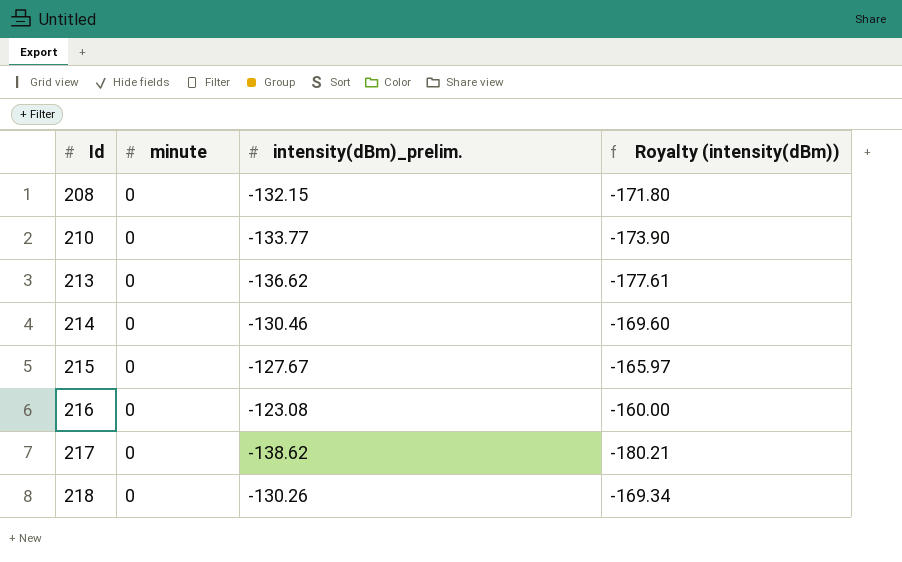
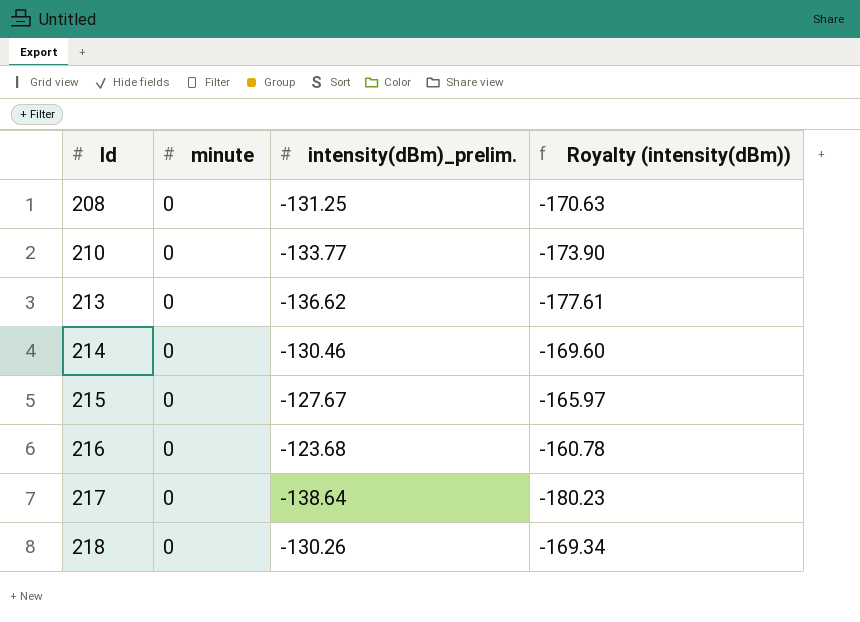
208 | intensity(dBm)_prelim.: -132.15 -> -131.25
208 | Royalty (intensity(dBm)): -171.80 -> -170.63
216 | intensity(dBm)_prelim.: -123.08 -> -123.68
216 | Royalty (intensity(dBm)): -160.00 -> -160.78
217 | intensity(dBm)_prelim.: -138.62 -> -138.64
217 | Royalty (intensity(dBm)): -180.21 -> -180.23

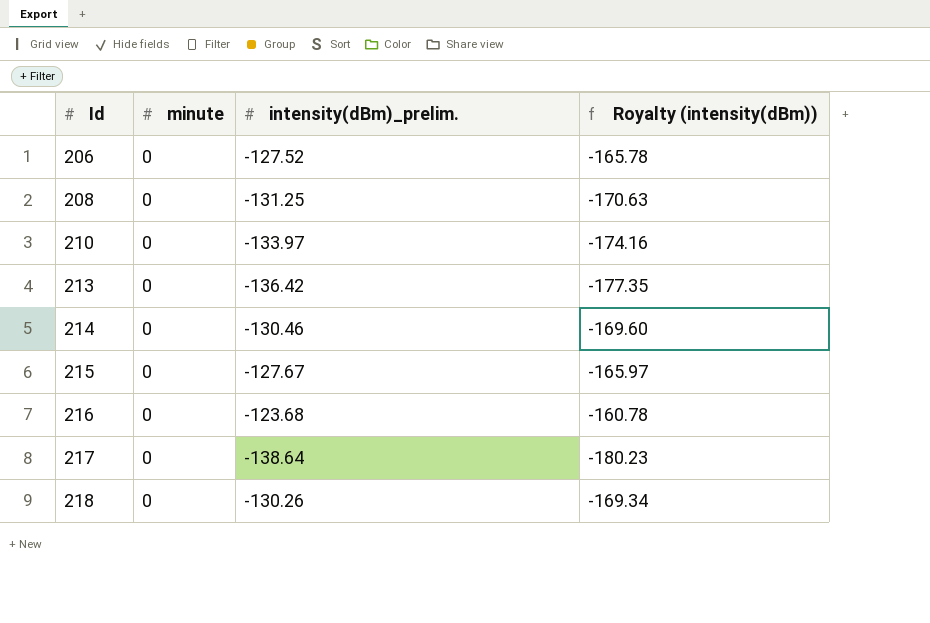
row 206: none -> 0 | -127.52 | -165.78
210 | intensity(dBm)_prelim.: -133.77 -> -133.97
210 | Royalty (intensity(dBm)): -173.90 -> -174.16
213 | intensity(dBm)_prelim.: -136.62 -> -136.42
213 | Royalty (intensity(dBm)): -177.61 -> -177.35

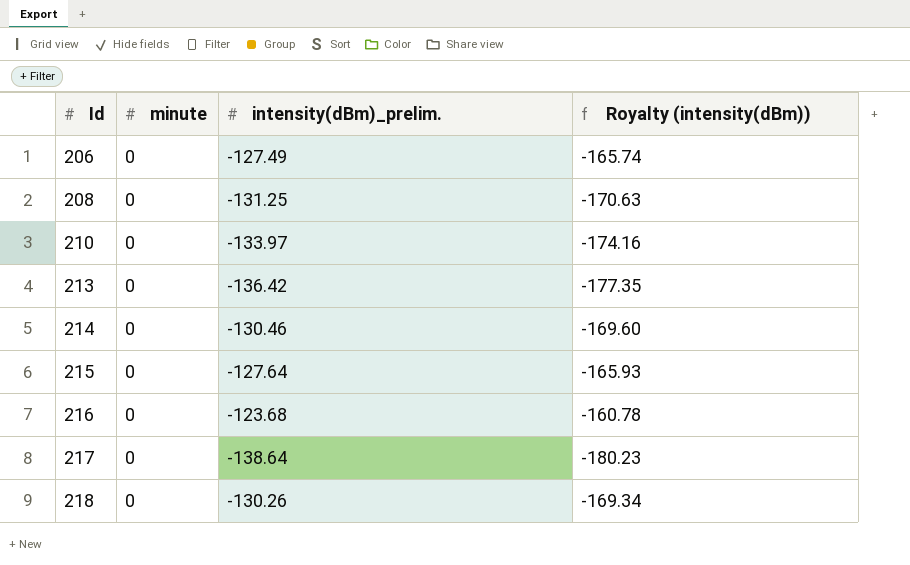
206 | intensity(dBm)_prelim.: -127.52 -> -127.49
206 | Royalty (intensity(dBm)): -165.78 -> -165.74
215 | intensity(dBm)_prelim.: -127.67 -> -127.64
215 | Royalty (intensity(dBm)): -165.97 -> -165.93

